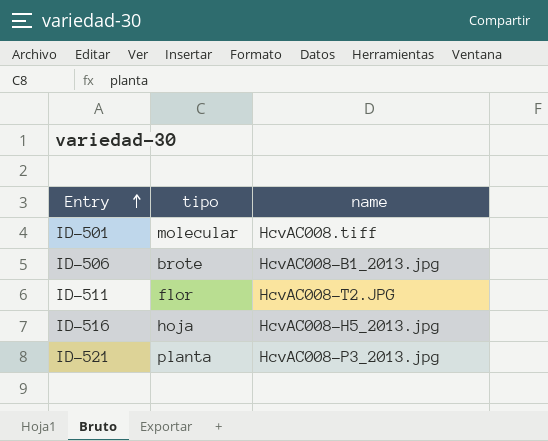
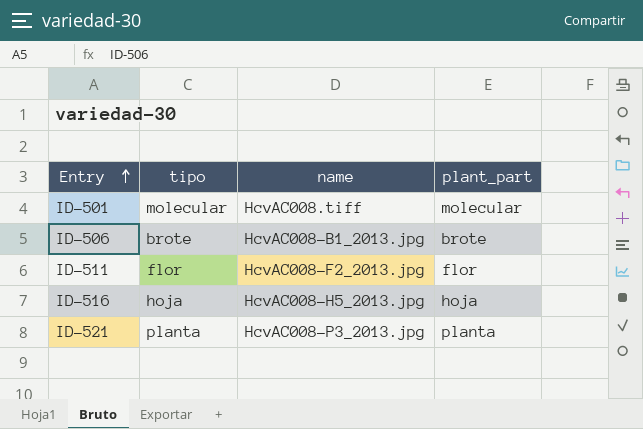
column plant_part | position: none -> 4
ID-511 | name: HcvAC008-T2.JPG -> HcvAC008-F2_2013.jpg

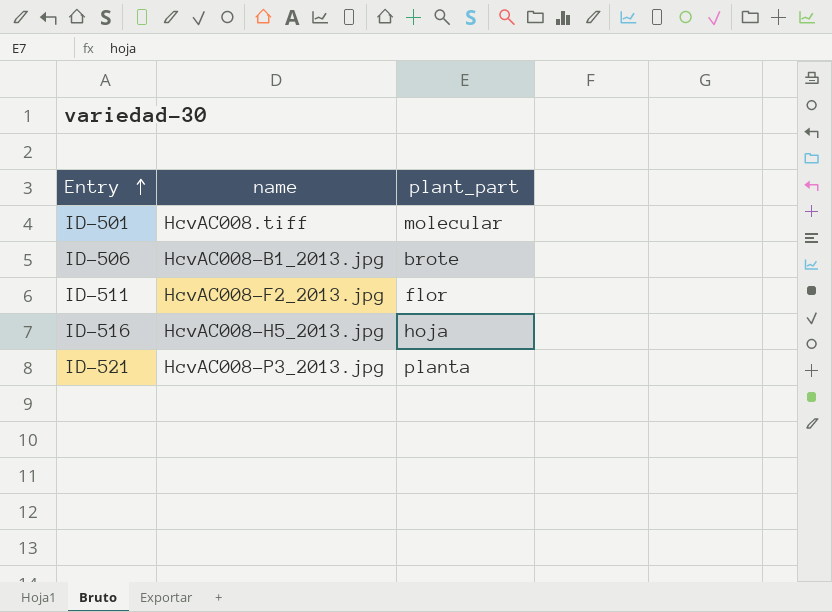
column tipo | position: 2 -> none

